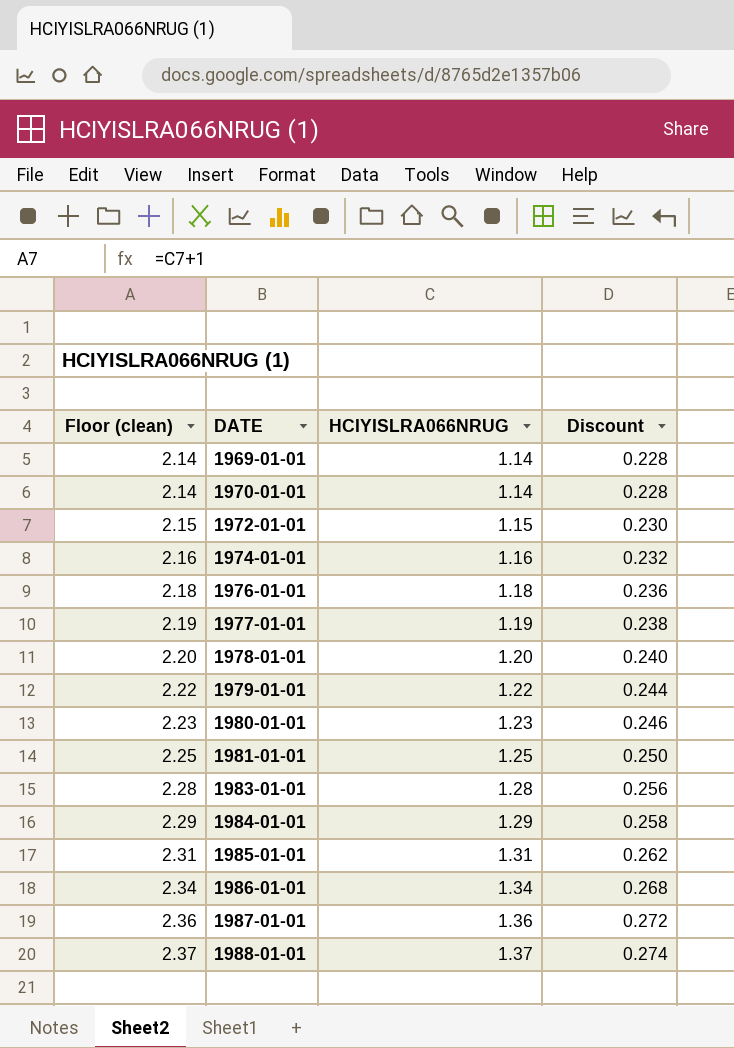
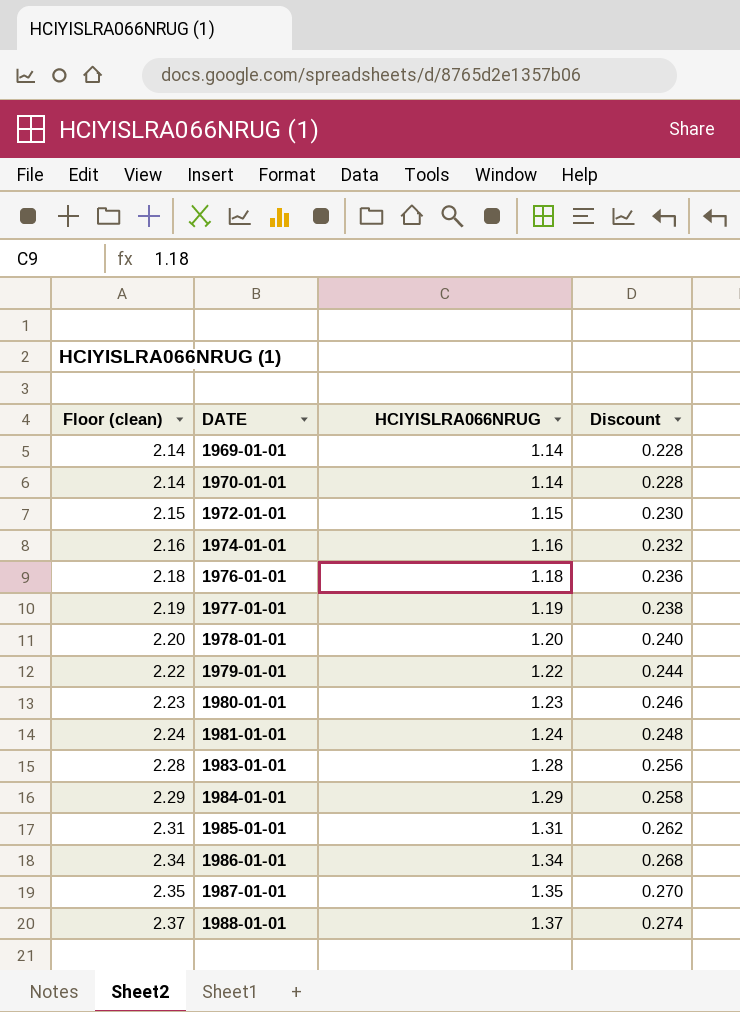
1981-01-01 | Floor (clean): 2.25 -> 2.24
1981-01-01 | HCIYISLRA066NRUG: 1.25 -> 1.24
1981-01-01 | Discount: 0.250 -> 0.248
1987-01-01 | Floor (clean): 2.36 -> 2.35
1987-01-01 | HCIYISLRA066NRUG: 1.36 -> 1.35
1987-01-01 | Discount: 0.272 -> 0.270

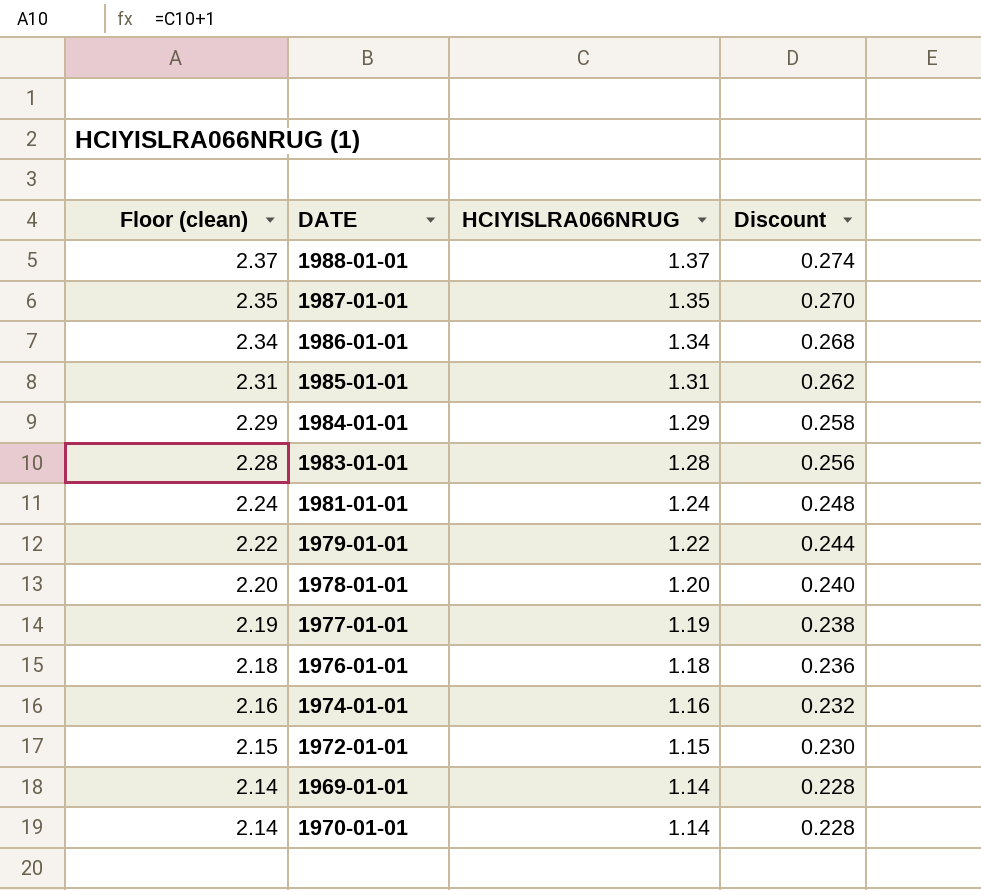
row order: Floor (clean) ascending -> Floor (clean) descending
row 1980-01-01: 2.23 | 1.23 | 0.246 -> none

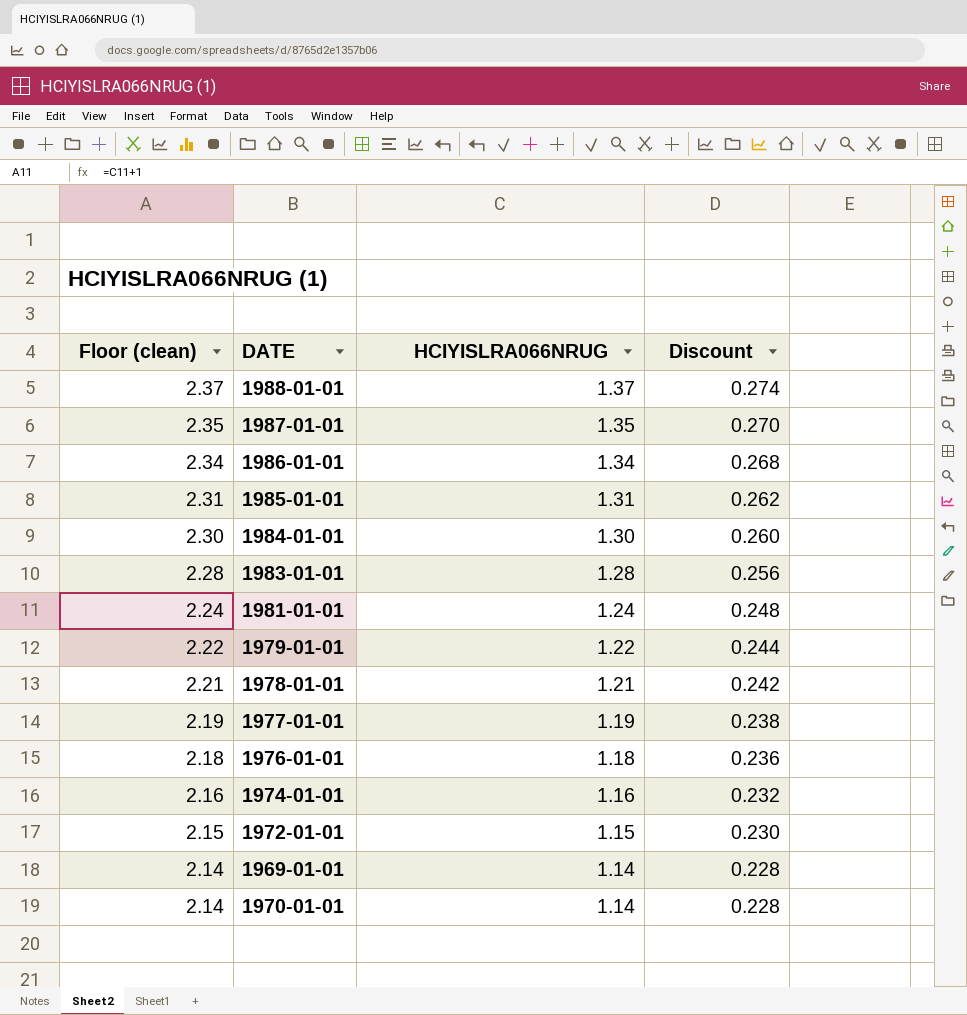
1984-01-01 | Floor (clean): 2.29 -> 2.30
1984-01-01 | HCIYISLRA066NRUG: 1.29 -> 1.30
1984-01-01 | Discount: 0.258 -> 0.260
1978-01-01 | Floor (clean): 2.20 -> 2.21
1978-01-01 | HCIYISLRA066NRUG: 1.20 -> 1.21
1978-01-01 | Discount: 0.240 -> 0.242

